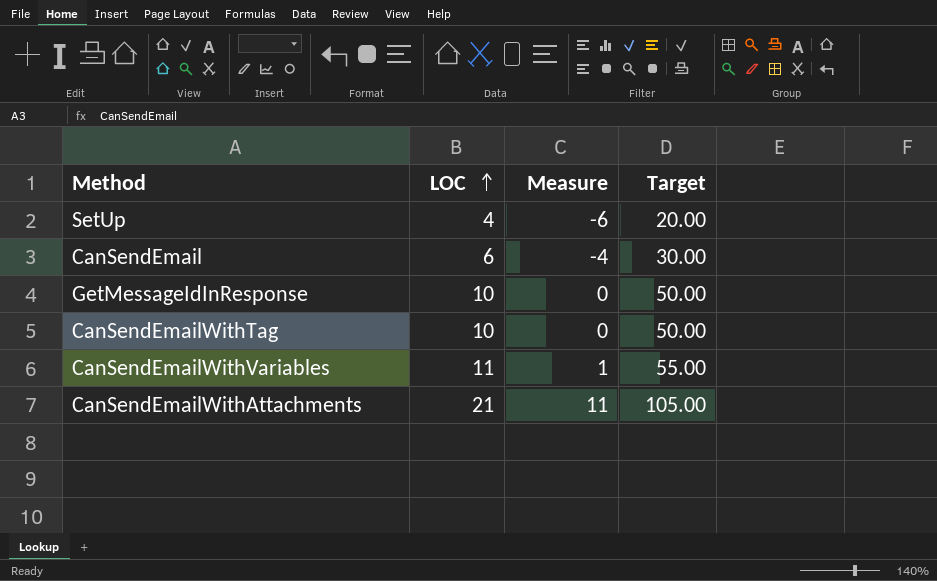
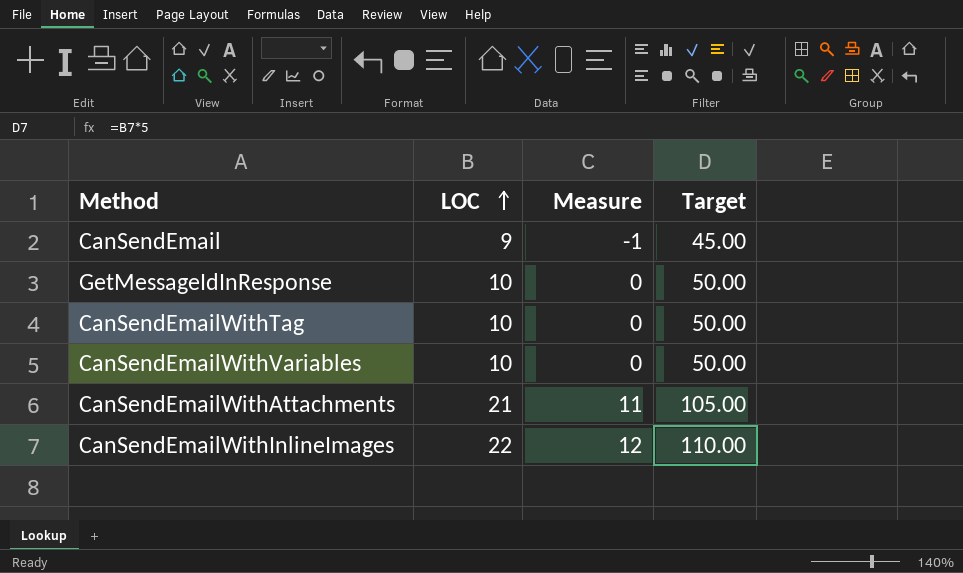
row SetUp: 4 | -6 | 20.00 -> none
CanSendEmail | LOC: 6 -> 9
CanSendEmail | Measure: -4 -> -1
CanSendEmail | Target: 30.00 -> 45.00
CanSendEmailWithVariables | LOC: 11 -> 10
CanSendEmailWithVariables | Measure: 1 -> 0
CanSendEmailWithVariables | Target: 55.00 -> 50.00
row CanSendEmailWithInlineImages: none -> 22 | 12 | 110.00

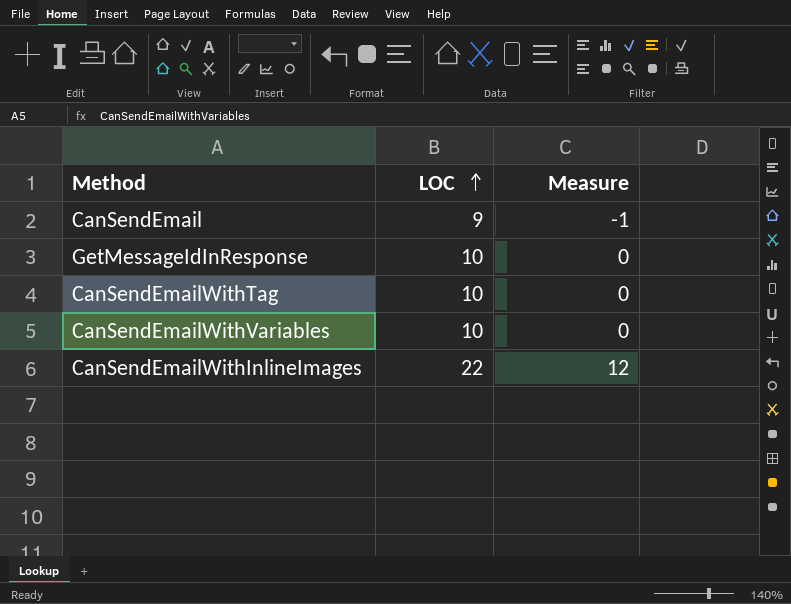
column Target | formula: [LOC] * 5 -> none
row CanSendEmailWithAttachments: 21 | 11 | 105.00 -> none

